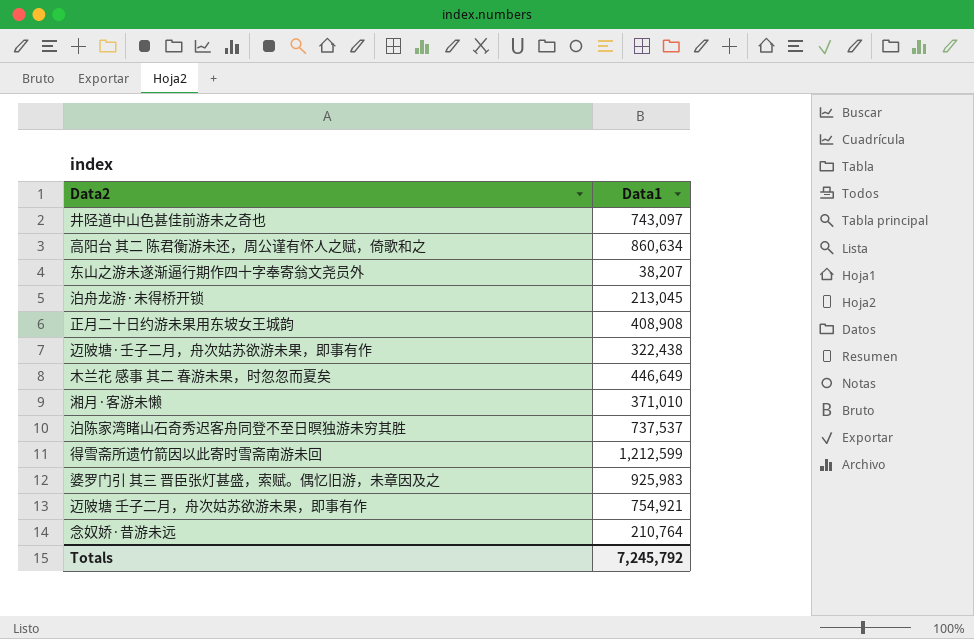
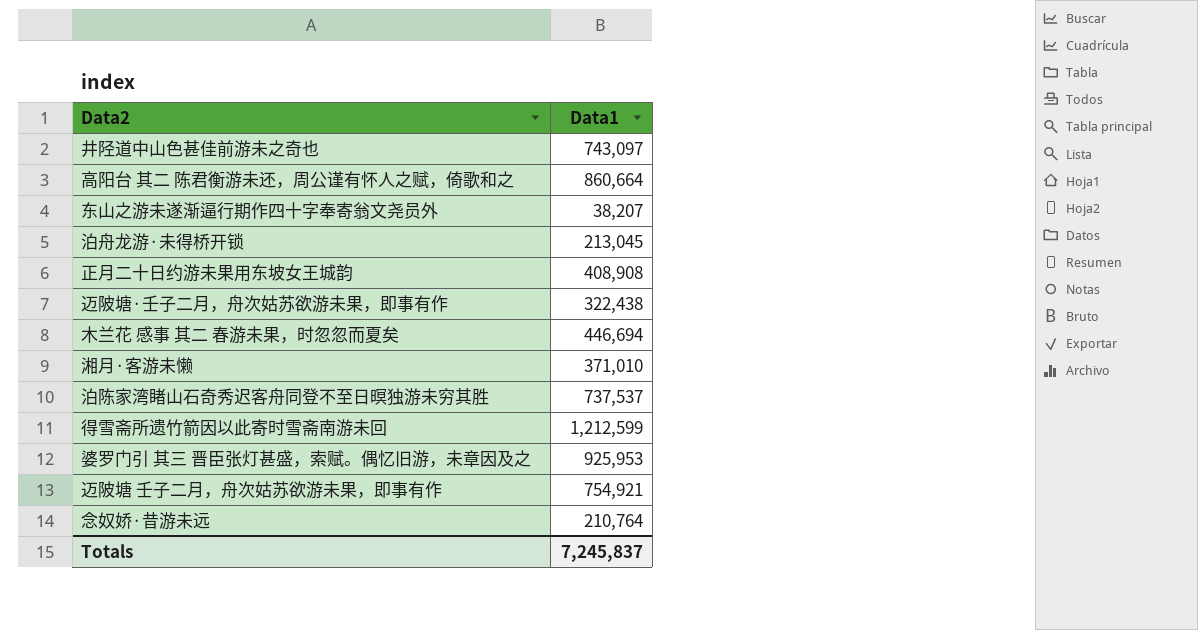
高阳台 其二 陈君衡游未还，周公谨有怀人之赋，倚歌和之 | Data1: 860,634 -> 860,664
木兰花 感事 其二 春游未果，时忽忽而夏矣 | Data1: 446,649 -> 446,694
婆罗门引 其三 晋臣张灯甚盛，索赋。偶忆旧游，未章因及之 | Data1: 925,983 -> 925,953
Totals | Data1: 7,245,792 -> 7,245,837

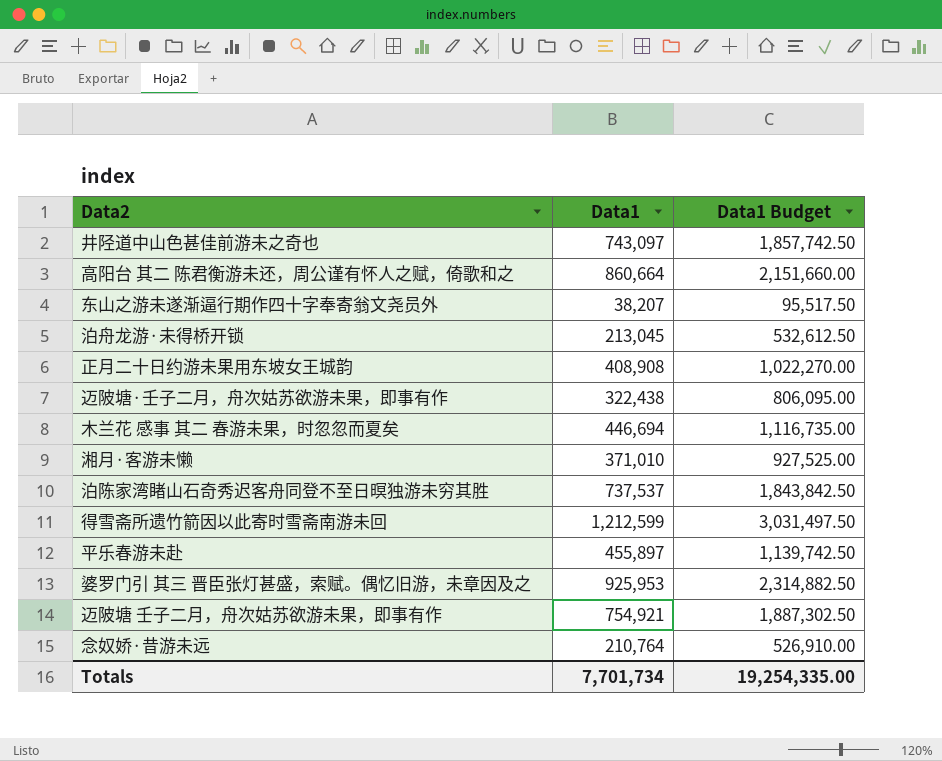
column Data1 Budget | formula: none -> [Data1] * 2.5
row 平乐春游未赴: none -> 455,897 | 1,139,742.50
Totals | Data1: 7,245,837 -> 7,701,734

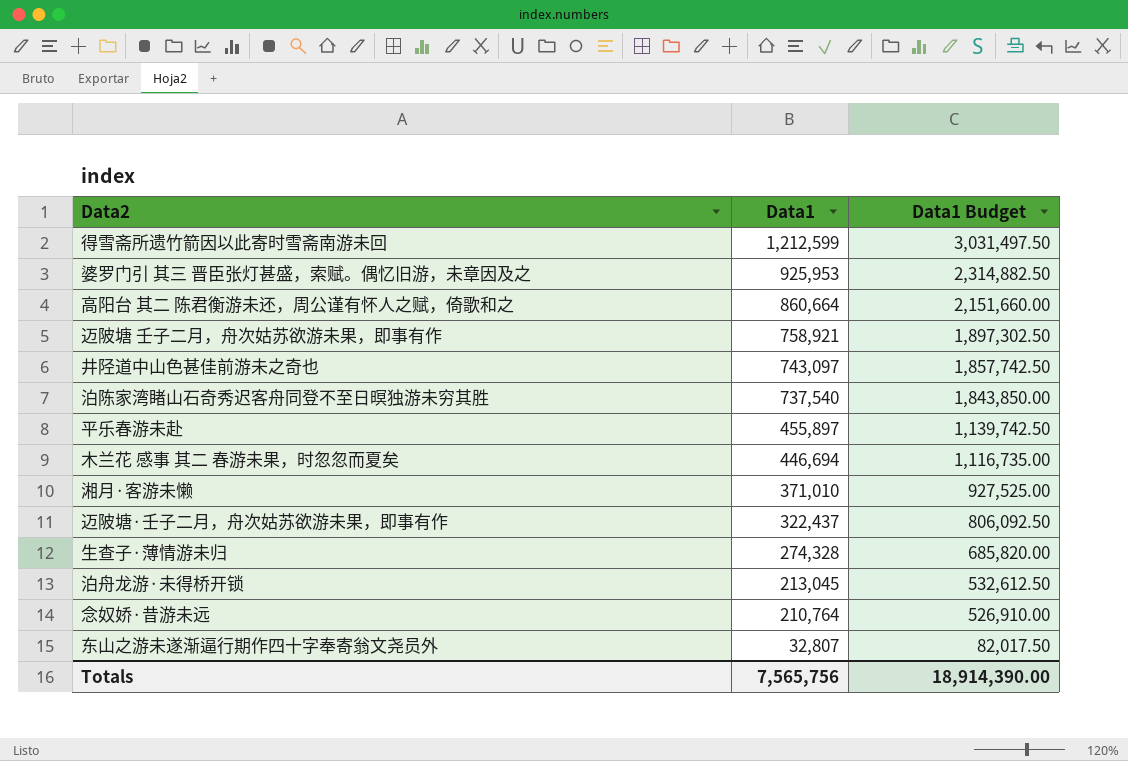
row order: none -> Data1 descending
row 正月二十日约游未果用东坡女王城韵: 408,908 | 1,022,270.00 -> none
迈陂塘 壬子二月，舟次姑苏欲游未果，即事有作 | Data1: 754,921 -> 758,921
迈陂塘 壬子二月，舟次姑苏欲游未果，即事有作 | Data1 Budget: 1,887,302.50 -> 1,897,302.50
泊陈家湾睹山石奇秀迟客舟同登不至日暝独游未穷其胜 | Data1: 737,537 -> 737,540
泊陈家湾睹山石奇秀迟客舟同登不至日暝独游未穷其胜 | Data1 Budget: 1,843,842.50 -> 1,843,850.00
迈陂塘·壬子二月，舟次姑苏欲游未果，即事有作 | Data1: 322,438 -> 322,437
迈陂塘·壬子二月，舟次姑苏欲游未果，即事有作 | Data1 Budget: 806,095.00 -> 806,092.50
row 生查子·薄情游未归: none -> 274,328 | 685,820.00
东山之游未遂渐逼行期作四十字奉寄翁文尧员外 | Data1: 38,207 -> 32,807
东山之游未遂渐逼行期作四十字奉寄翁文尧员外 | Data1 Budget: 95,517.50 -> 82,017.50
Totals | Data1: 7,701,734 -> 7,565,756
Totals | Data1 Budget: 19,254,335.00 -> 18,914,390.00

